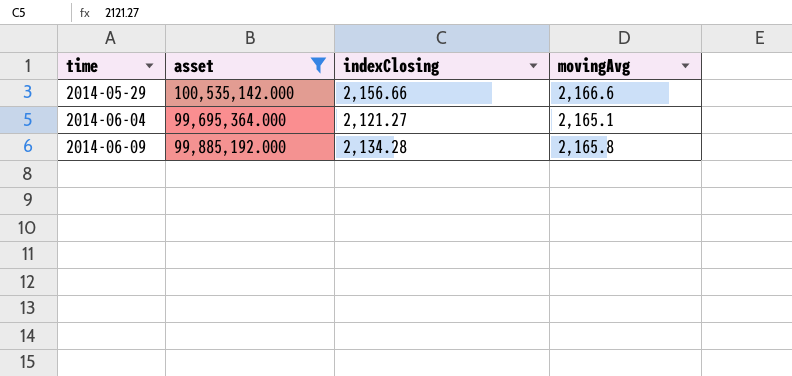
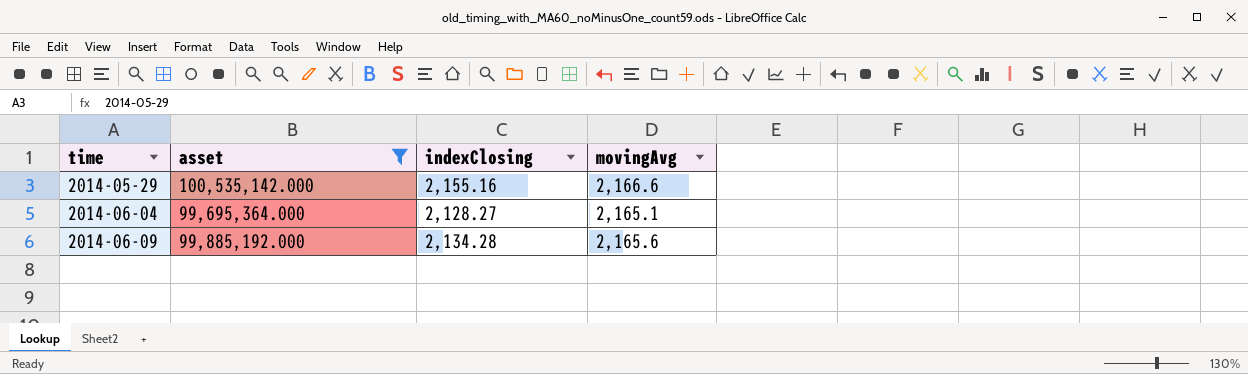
2014-05-29 | indexClosing: 2,156.66 -> 2,155.16
2014-06-04 | indexClosing: 2,121.27 -> 2,128.27
2014-06-09 | movingAvg: 2,165.8 -> 2,165.6

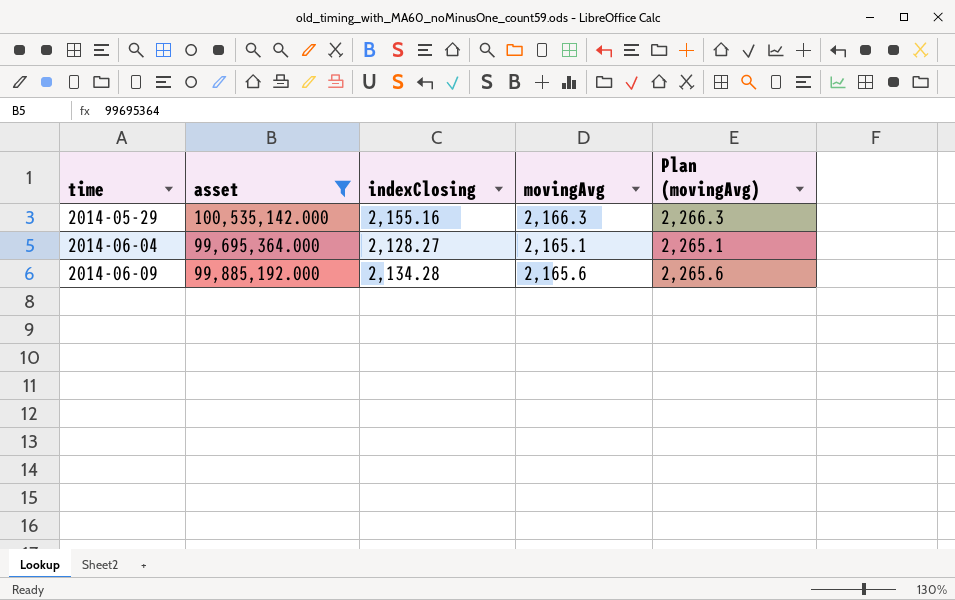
column Plan (movingAvg) | formula: none -> [movingAvg] + 100
2014-05-29 | movingAvg: 2,166.6 -> 2,166.3

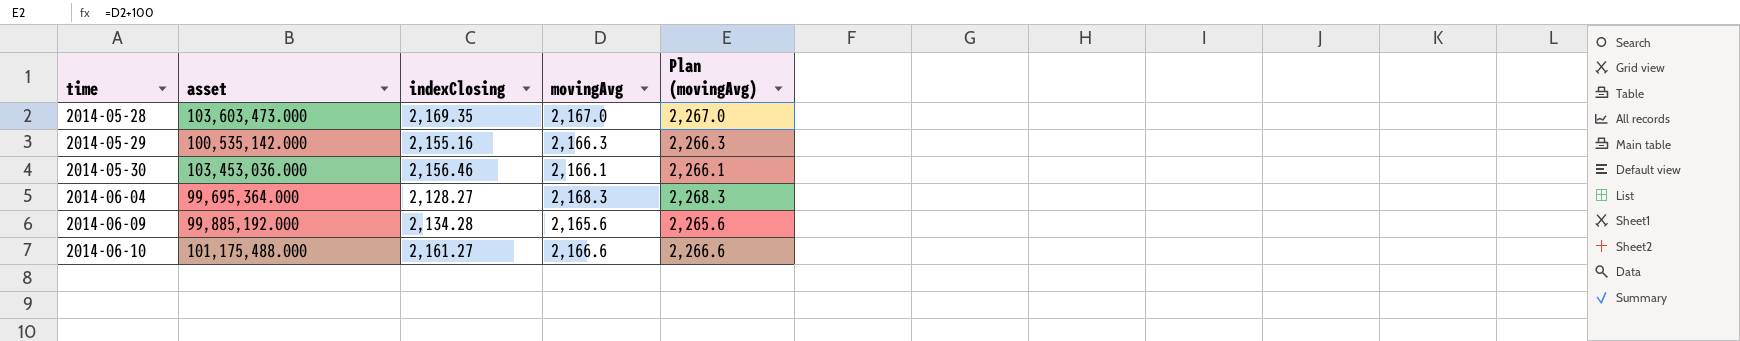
filter: asset <= 100,535,142.000 -> none
2014-06-04 | movingAvg: 2,165.1 -> 2,168.3
2014-06-04 | Plan (movingAvg): 2,265.1 -> 2,268.3

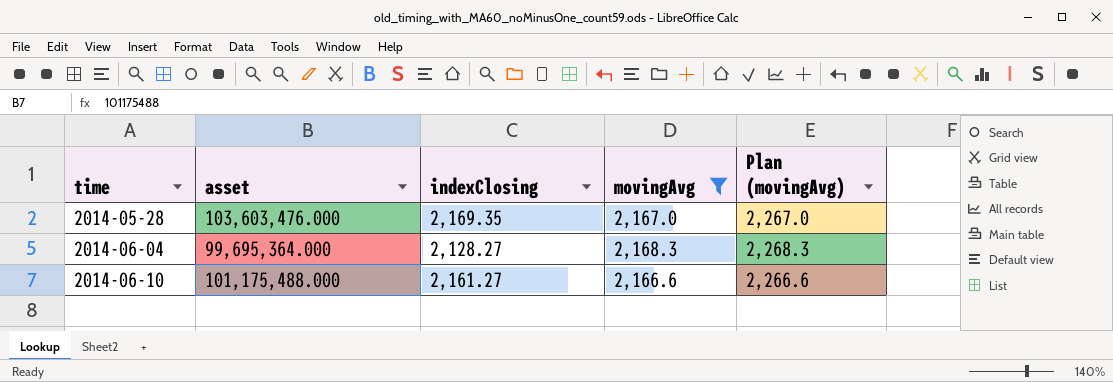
filter: none -> movingAvg >= 2,166.6
2014-05-28 | asset: 103,603,473.000 -> 103,603,476.000

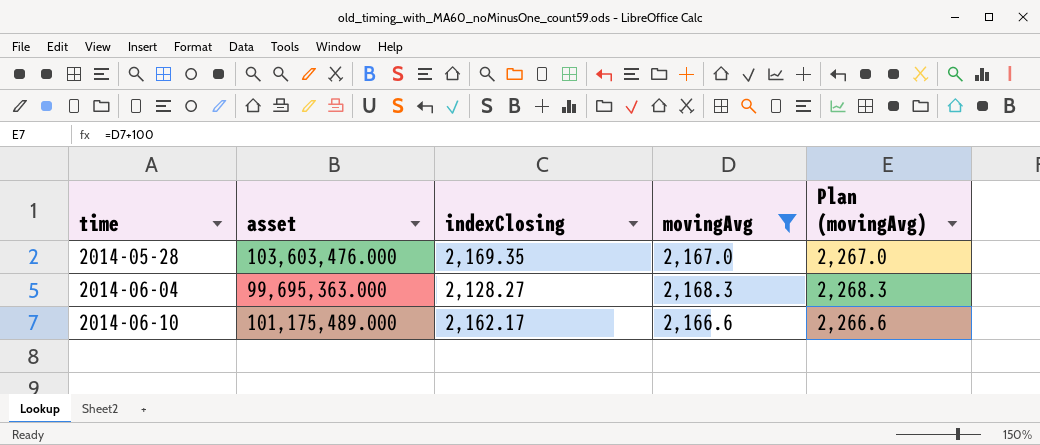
2014-06-04 | asset: 99,695,364.000 -> 99,695,363.000
2014-06-10 | asset: 101,175,488.000 -> 101,175,489.000
2014-06-10 | indexClosing: 2,161.27 -> 2,162.17

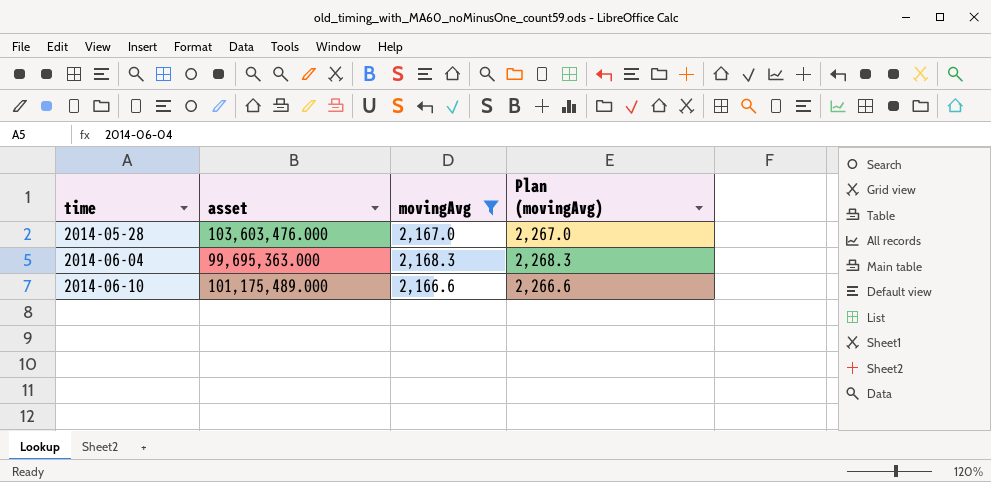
column indexClosing | position: 3 -> none

